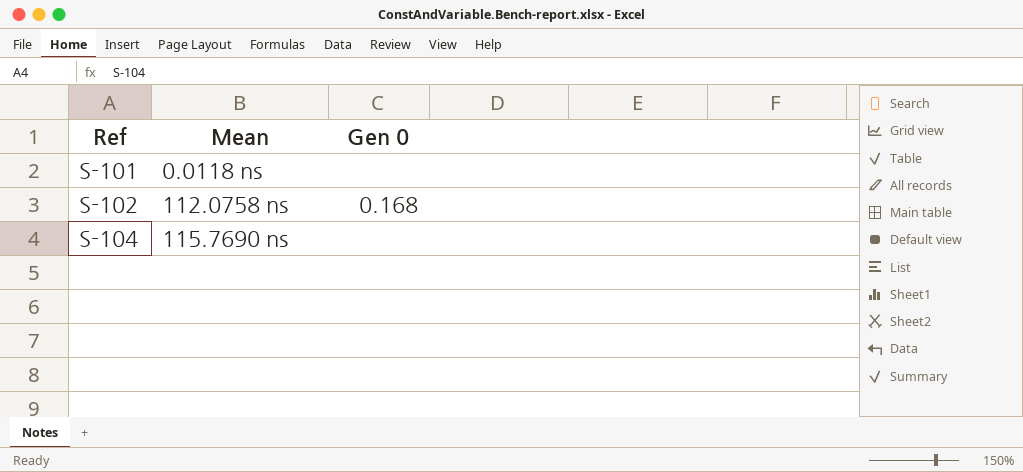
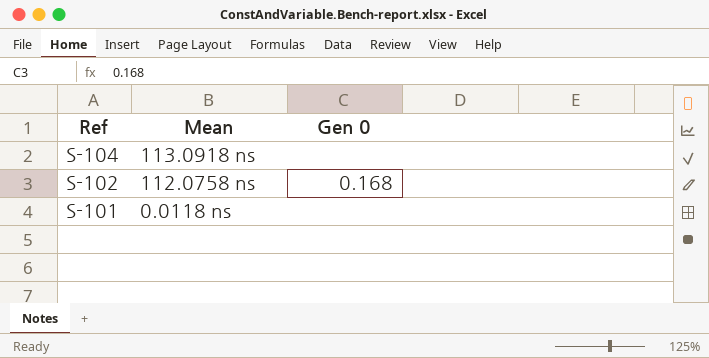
row order: Ref ascending -> Ref descending
S-104 | Mean: 115.7690 ns -> 113.0918 ns

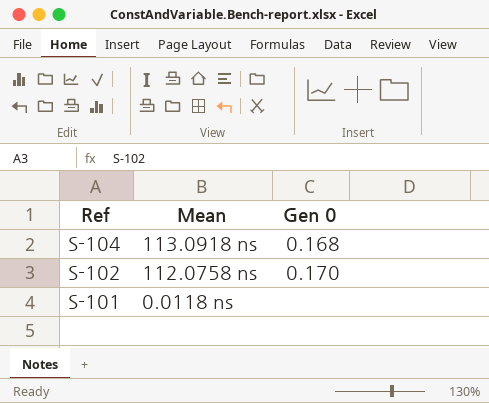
S-104 | Gen 0: none -> 0.168
S-102 | Gen 0: 0.168 -> 0.170

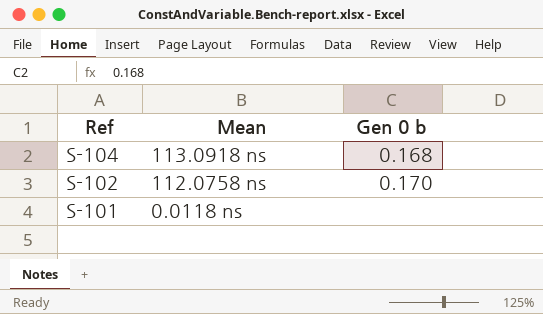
column name: Gen 0 -> Gen 0 b

